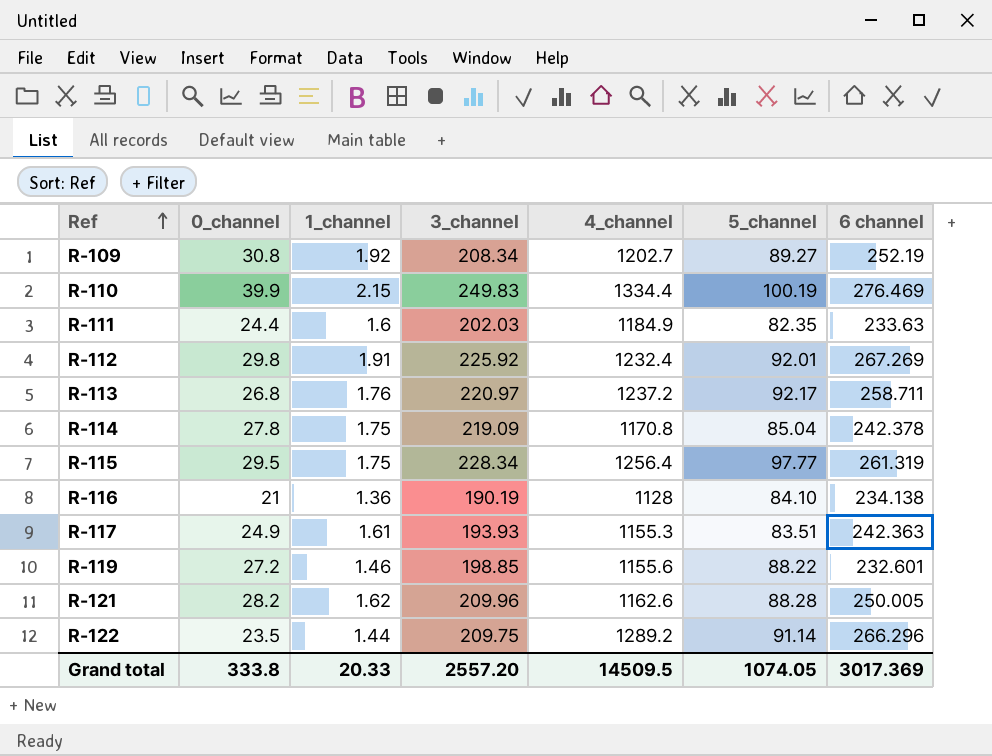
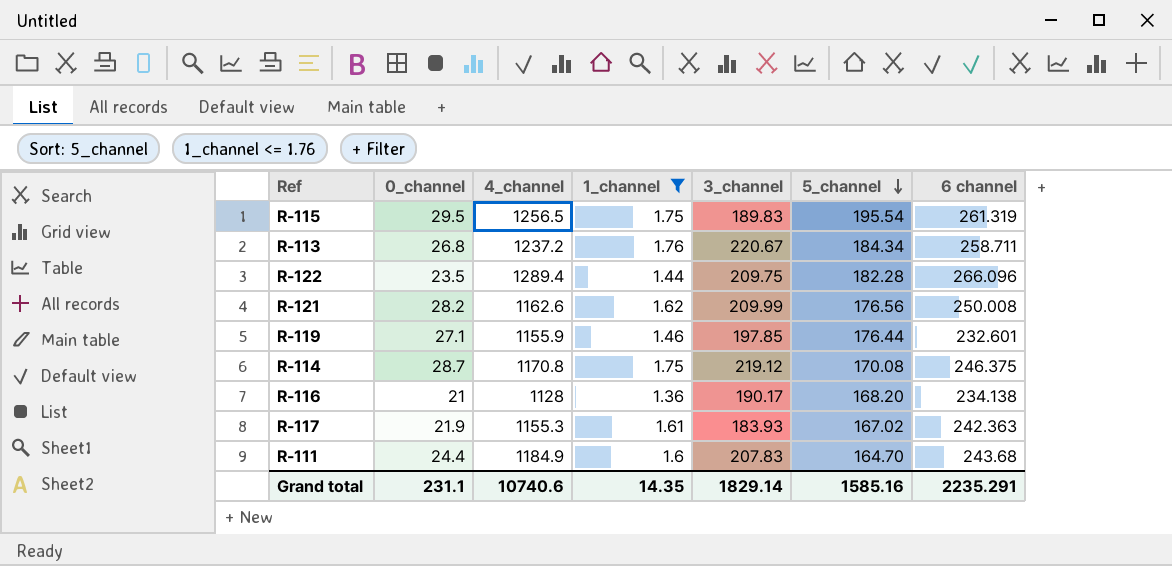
filter: none -> 1_channel <= 1.76
row order: Ref ascending -> 5_channel descending
column 4_channel | position: 5 -> 3
R-115 | 4_channel: 1256.4 -> 1256.5
R-115 | 3_channel: 228.34 -> 189.83
R-115 | 5_channel: 97.77 -> 195.54
R-113 | 3_channel: 220.97 -> 220.67
R-113 | 5_channel: 92.17 -> 184.34
R-122 | 4_channel: 1289.2 -> 1289.4
R-122 | 5_channel: 91.14 -> 182.28
R-122 | 6 channel: 266.296 -> 266.096
R-121 | 3_channel: 209.96 -> 209.99
R-121 | 5_channel: 88.28 -> 176.56
R-121 | 6 channel: 250.005 -> 250.008
R-119 | 0_channel: 27.2 -> 27.1
R-119 | 4_channel: 1155.6 -> 1155.9
R-119 | 3_channel: 198.85 -> 197.85
R-119 | 5_channel: 88.22 -> 176.44
R-114 | 0_channel: 27.8 -> 28.7
R-114 | 3_channel: 219.09 -> 219.12
R-114 | 5_channel: 85.04 -> 170.08
R-114 | 6 channel: 242.378 -> 246.375
R-116 | 3_channel: 190.19 -> 190.17
R-116 | 5_channel: 84.10 -> 168.20
R-117 | 0_channel: 24.9 -> 21.9
R-117 | 3_channel: 193.93 -> 183.93
R-117 | 5_channel: 83.51 -> 167.02
R-111 | 3_channel: 202.03 -> 207.83
R-111 | 5_channel: 82.35 -> 164.70
R-111 | 6 channel: 233.63 -> 243.68
Grand total | 0_channel: 333.8 -> 231.1
Grand total | 4_channel: 14509.5 -> 10740.6
Grand total | 1_channel: 20.33 -> 14.35
Grand total | 3_channel: 2557.20 -> 1829.14
Grand total | 5_channel: 1074.05 -> 1585.16
Grand total | 6 channel: 3017.369 -> 2235.291

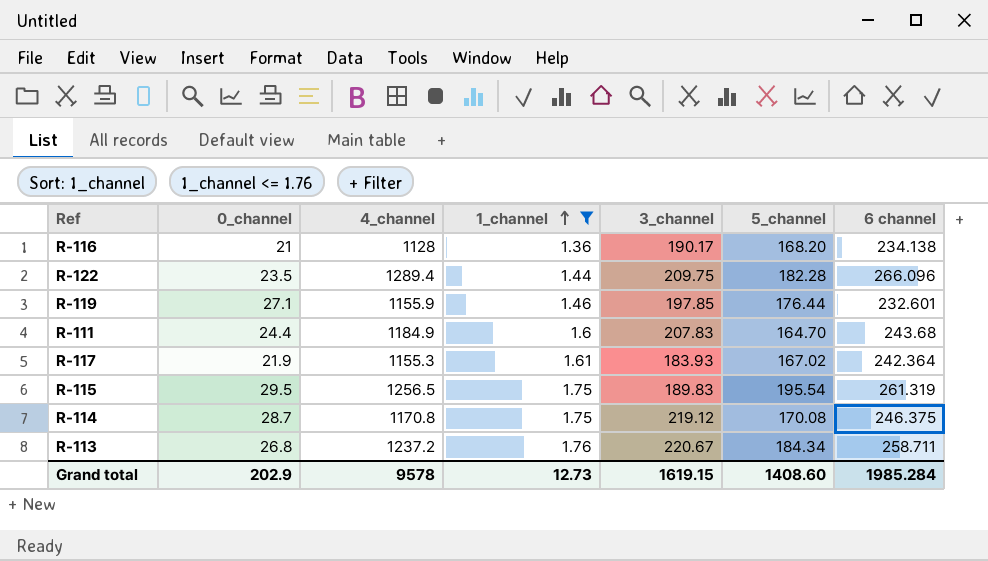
row order: 5_channel descending -> 1_channel ascending
row R-121: 28.2 | 1162.6 | 1.62 | 209.99 | 176.56 | 250.008 -> none
R-117 | 6 channel: 242.363 -> 242.364
Grand total | 0_channel: 231.1 -> 202.9
Grand total | 4_channel: 10740.6 -> 9578
Grand total | 1_channel: 14.35 -> 12.73
Grand total | 3_channel: 1829.14 -> 1619.15
Grand total | 5_channel: 1585.16 -> 1408.60
Grand total | 6 channel: 2235.291 -> 1985.284

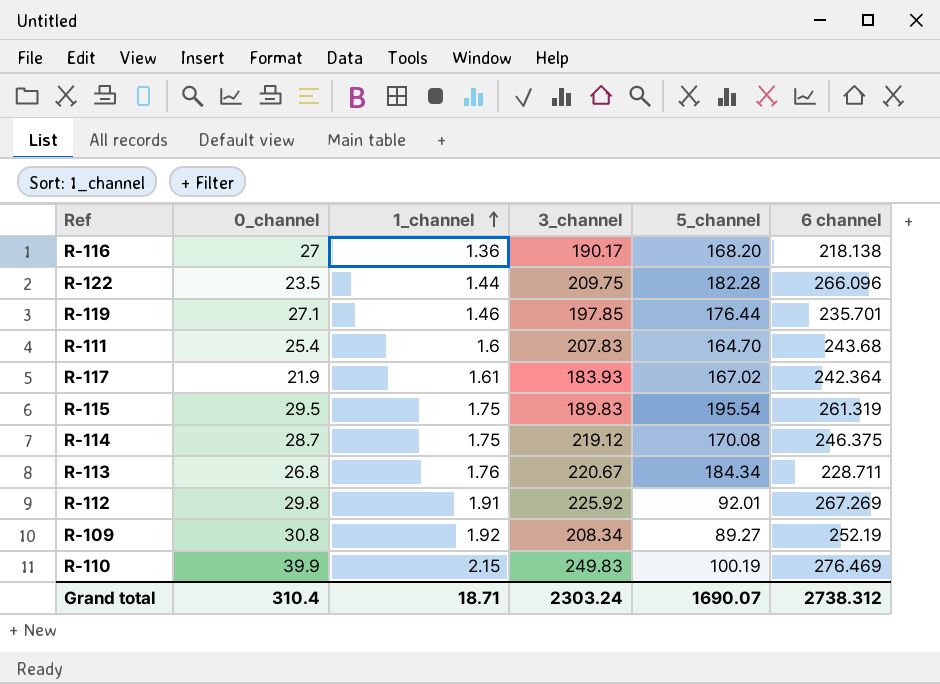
filter: 1_channel <= 1.76 -> none
column 4_channel | position: 3 -> none
R-116 | 0_channel: 21 -> 27
R-116 | 6 channel: 234.138 -> 218.138
R-119 | 6 channel: 232.601 -> 235.701
R-111 | 0_channel: 24.4 -> 25.4
R-113 | 6 channel: 258.711 -> 228.711
Grand total | 0_channel: 202.9 -> 310.4
Grand total | 1_channel: 12.73 -> 18.71
Grand total | 3_channel: 1619.15 -> 2303.24
Grand total | 5_channel: 1408.60 -> 1690.07
Grand total | 6 channel: 1985.284 -> 2738.312

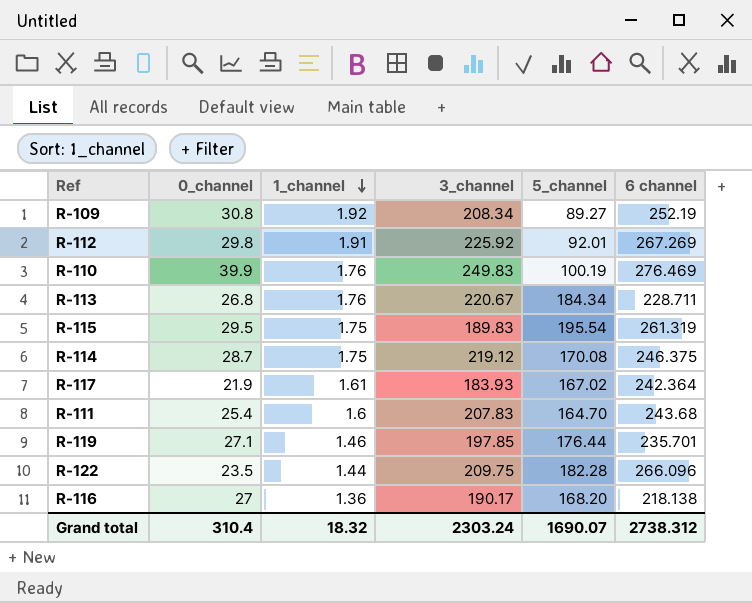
row order: 1_channel ascending -> 1_channel descending
R-110 | 1_channel: 2.15 -> 1.76
Grand total | 1_channel: 18.71 -> 18.32

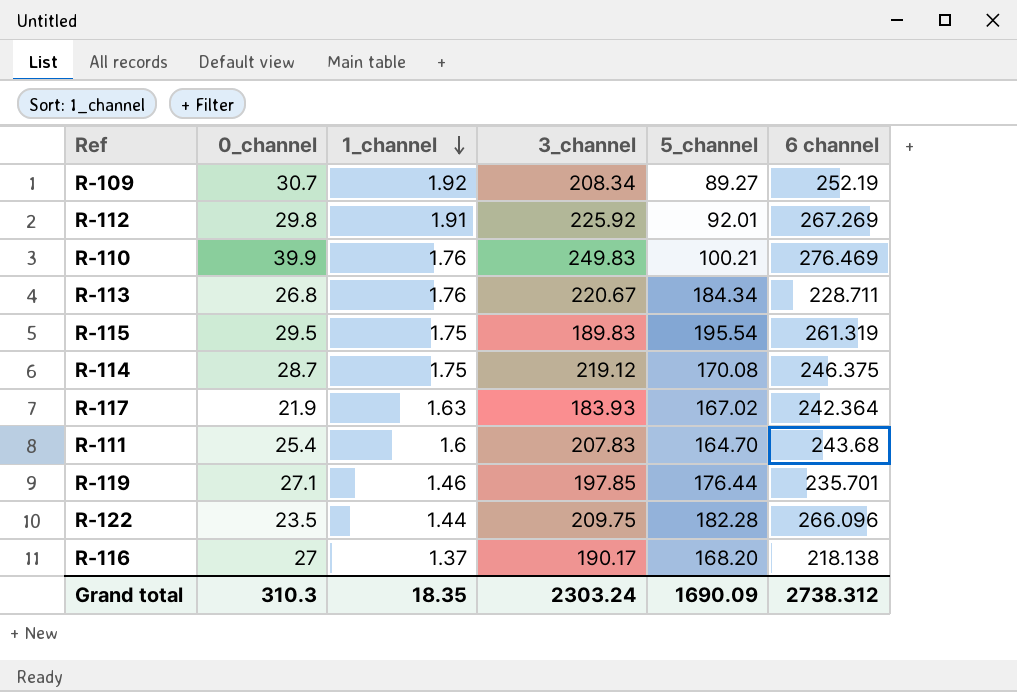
R-109 | 0_channel: 30.8 -> 30.7
R-110 | 5_channel: 100.19 -> 100.21
R-117 | 1_channel: 1.61 -> 1.63
R-116 | 1_channel: 1.36 -> 1.37
Grand total | 0_channel: 310.4 -> 310.3
Grand total | 1_channel: 18.32 -> 18.35
Grand total | 5_channel: 1690.07 -> 1690.09

